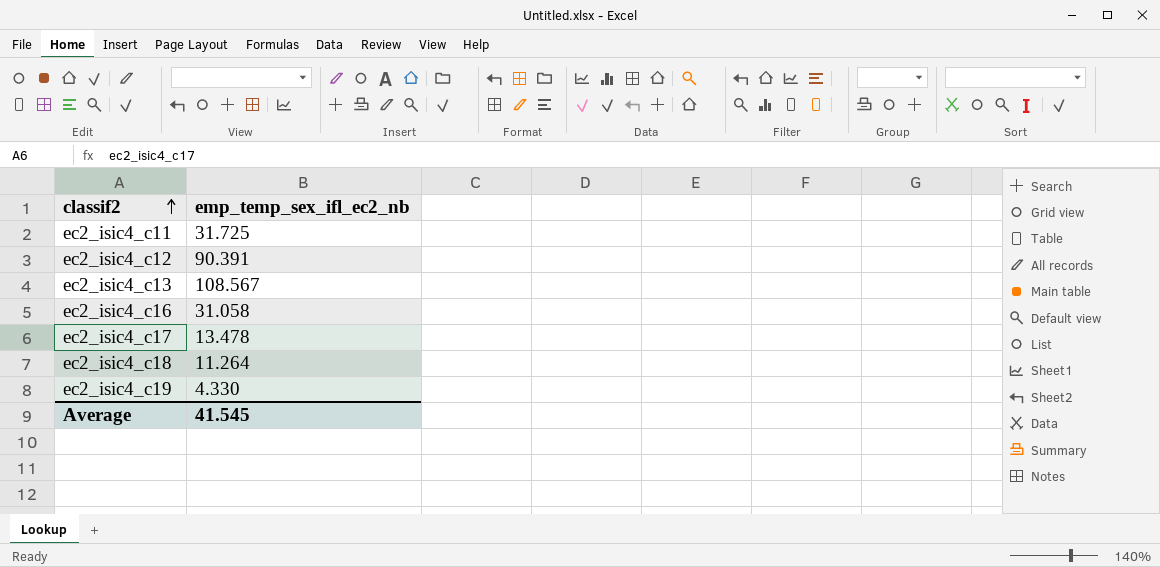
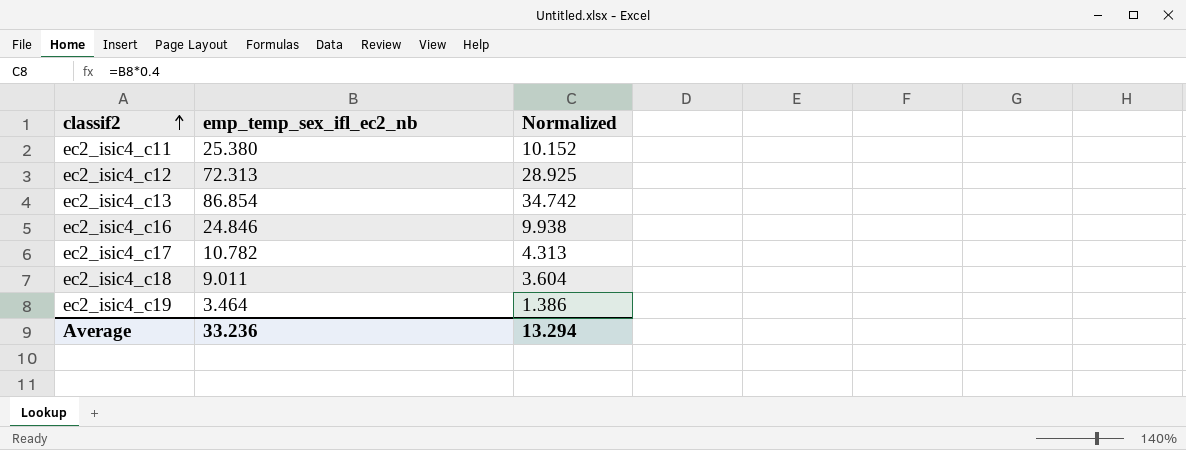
column Normalized | formula: none -> [emp_temp_sex_ifl_ec2_nb] * 0.4
ec2_isic4_c11 | emp_temp_sex_ifl_ec2_nb: 31.725 -> 25.380
ec2_isic4_c12 | emp_temp_sex_ifl_ec2_nb: 90.391 -> 72.313
ec2_isic4_c13 | emp_temp_sex_ifl_ec2_nb: 108.567 -> 86.854
ec2_isic4_c16 | emp_temp_sex_ifl_ec2_nb: 31.058 -> 24.846
ec2_isic4_c17 | emp_temp_sex_ifl_ec2_nb: 13.478 -> 10.782
ec2_isic4_c18 | emp_temp_sex_ifl_ec2_nb: 11.264 -> 9.011
ec2_isic4_c19 | emp_temp_sex_ifl_ec2_nb: 4.330 -> 3.464
Average | emp_temp_sex_ifl_ec2_nb: 41.545 -> 33.236

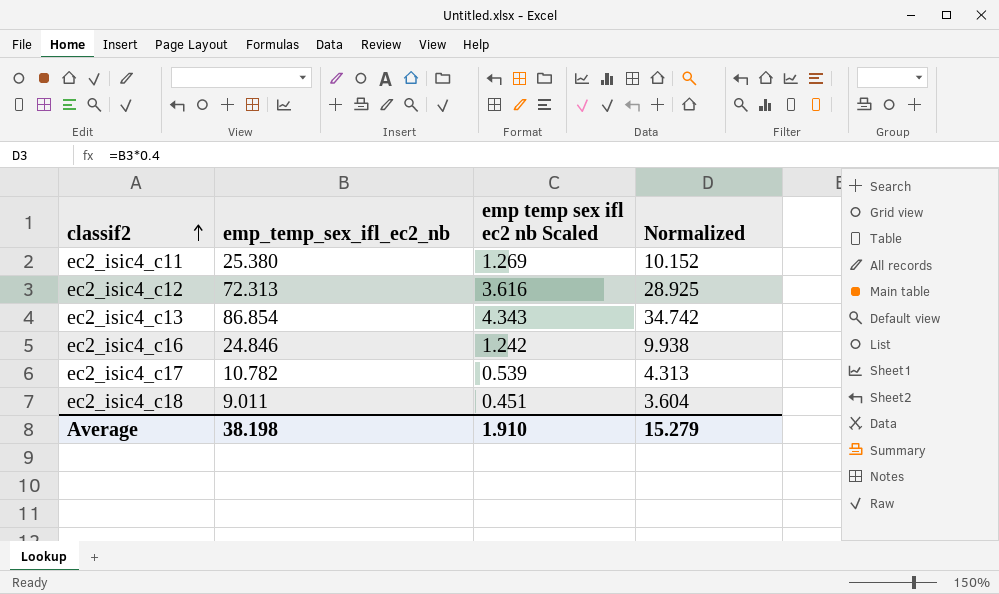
column emp temp sex ifl ec2 nb Scaled | formula: none -> [emp_temp_sex_ifl_ec2_nb] * 0.05
row ec2_isic4_c19: 3.464 | 1.386 -> none
Average | emp_temp_sex_ifl_ec2_nb: 33.236 -> 38.198
Average | Normalized: 13.294 -> 15.279

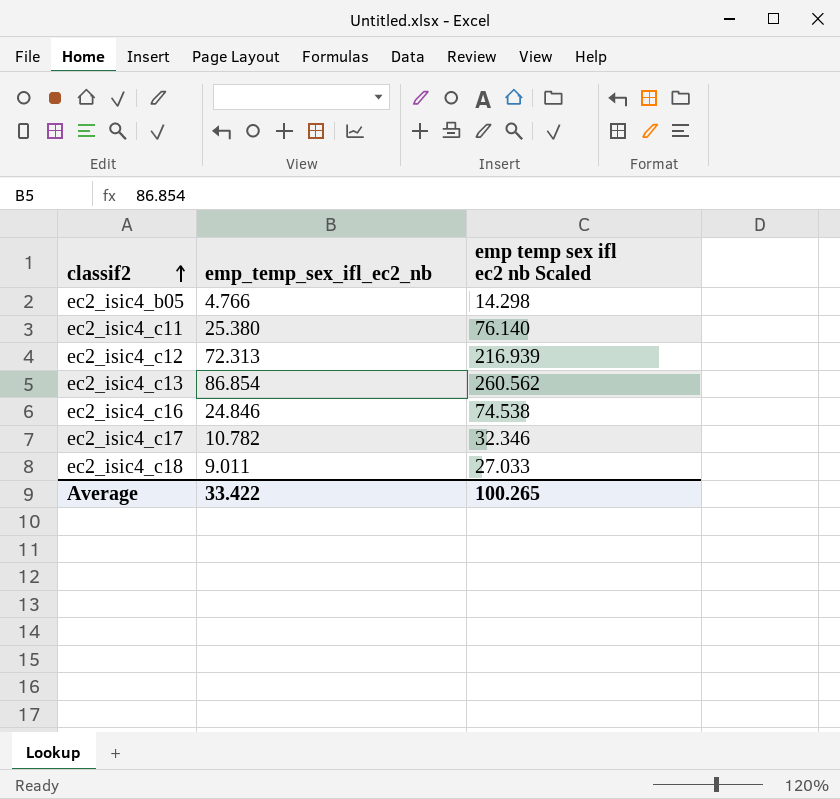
column Normalized | formula: [emp_temp_sex_ifl_ec2_nb] * 0.4 -> none
column emp temp sex ifl ec2 nb Scaled | formula: [emp_temp_sex_ifl_ec2_nb] * 0.05 -> [emp_temp_sex_ifl_ec2_nb] * 3
row ec2_isic4_b05: none -> 4.766 | 14.298
Average | emp_temp_sex_ifl_ec2_nb: 38.198 -> 33.422
Average | emp temp sex ifl ec2 nb Scaled: 1.910 -> 100.265

